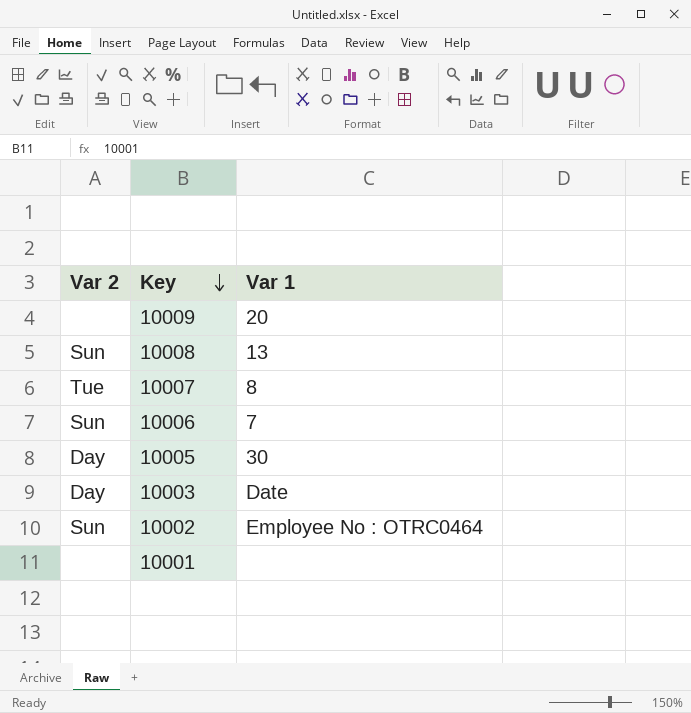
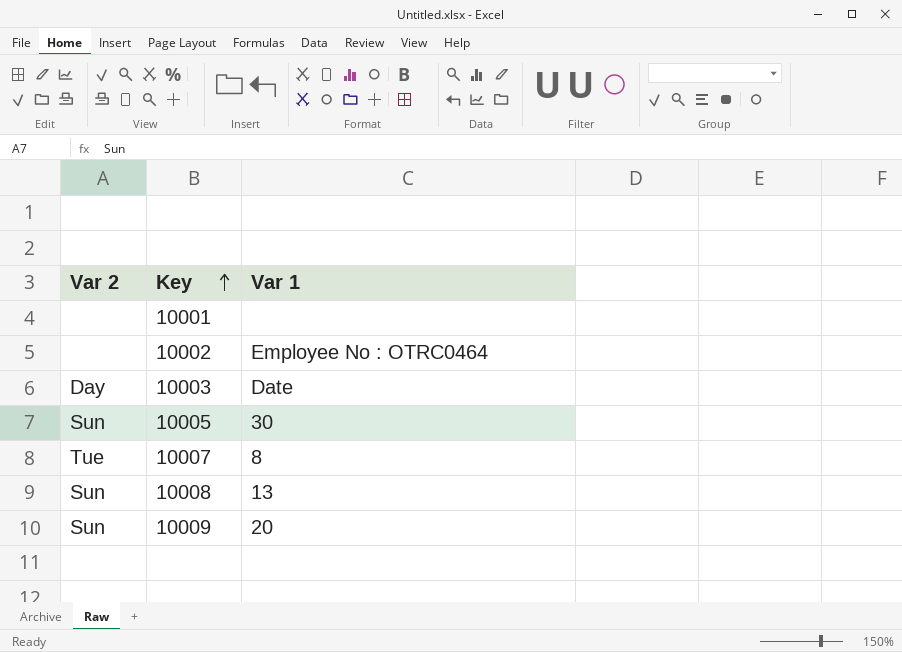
row order: Key descending -> Key ascending
row 10006: Sun | 7 -> none
10002 | Var 2: Sun -> none
10005 | Var 2: Day -> Sun
10009 | Var 2: none -> Sun

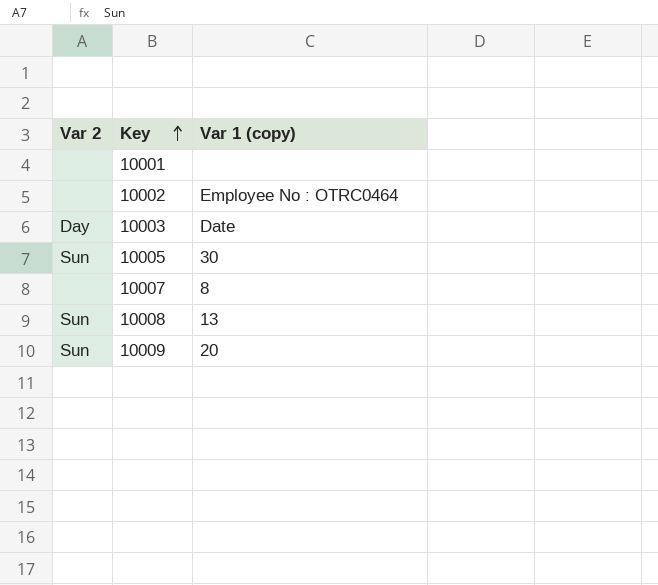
column name: Var 1 -> Var 1 (copy)
10007 | Var 2: Tue -> none

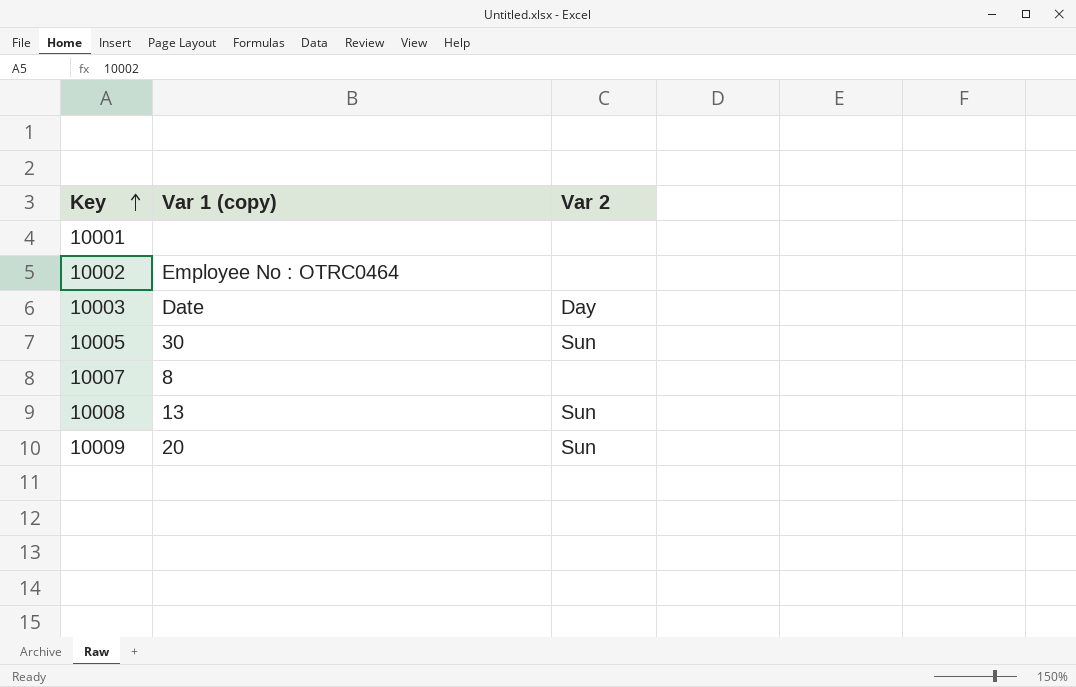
column Var 2 | position: 1 -> 3

